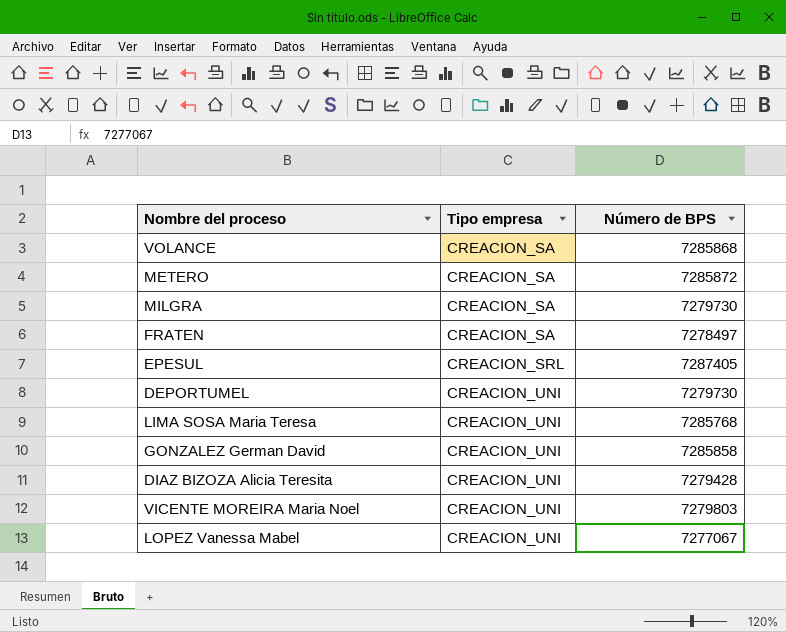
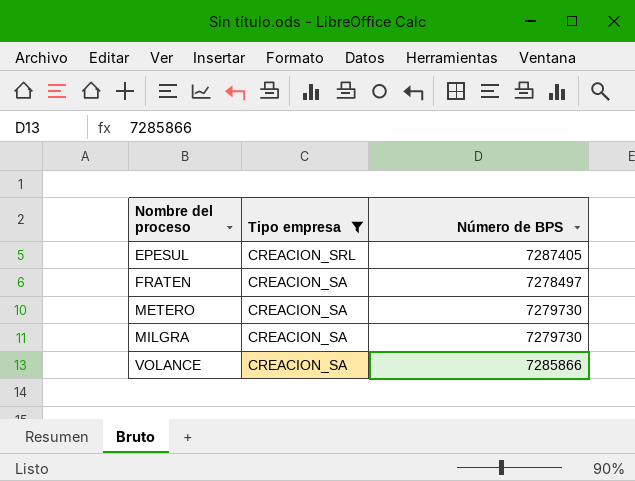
filter: none -> Tipo empresa != CREACION_UNI
row order: Tipo empresa ascending -> Nombre del proceso ascending
METERO | Número de BPS: 7285872 -> 7279730
VOLANCE | Número de BPS: 7285868 -> 7285866

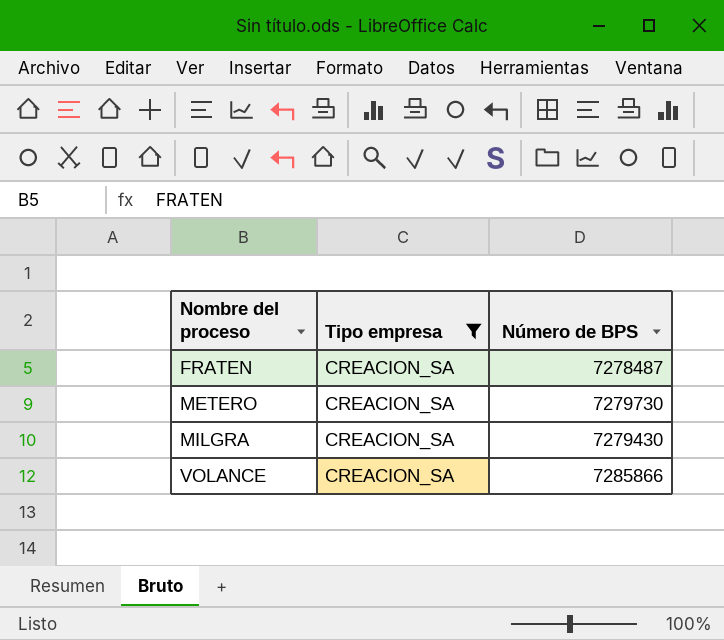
row EPESUL: CREACION_SRL | 7287405 -> none
FRATEN | Número de BPS: 7278497 -> 7278487
MILGRA | Número de BPS: 7279730 -> 7279430

